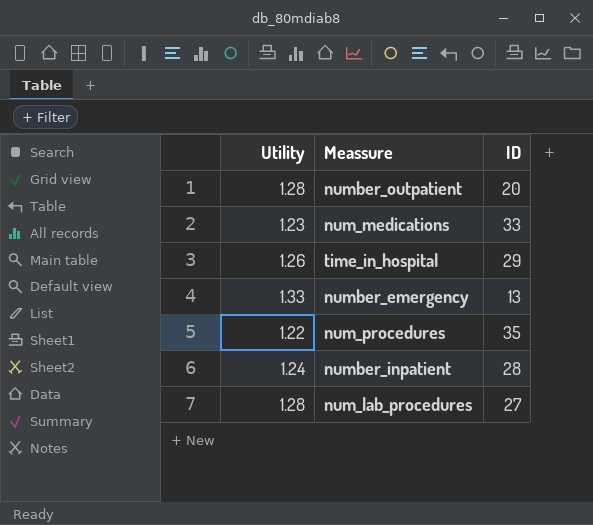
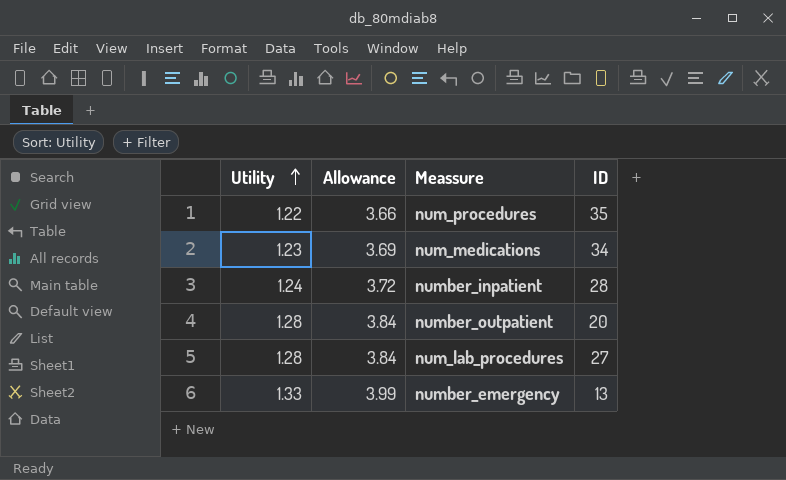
row order: none -> Utility ascending
column Allowance | formula: none -> [Utility] * 3
row time_in_hospital: 1.26 | 29 -> none
num_medications | ID: 33 -> 34

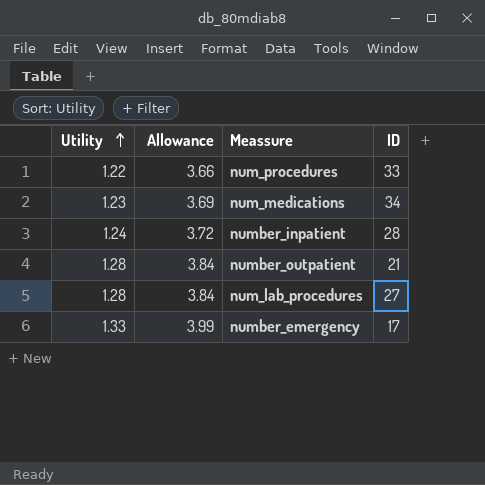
num_procedures | ID: 35 -> 33
number_outpatient | ID: 20 -> 21
number_emergency | ID: 13 -> 17

